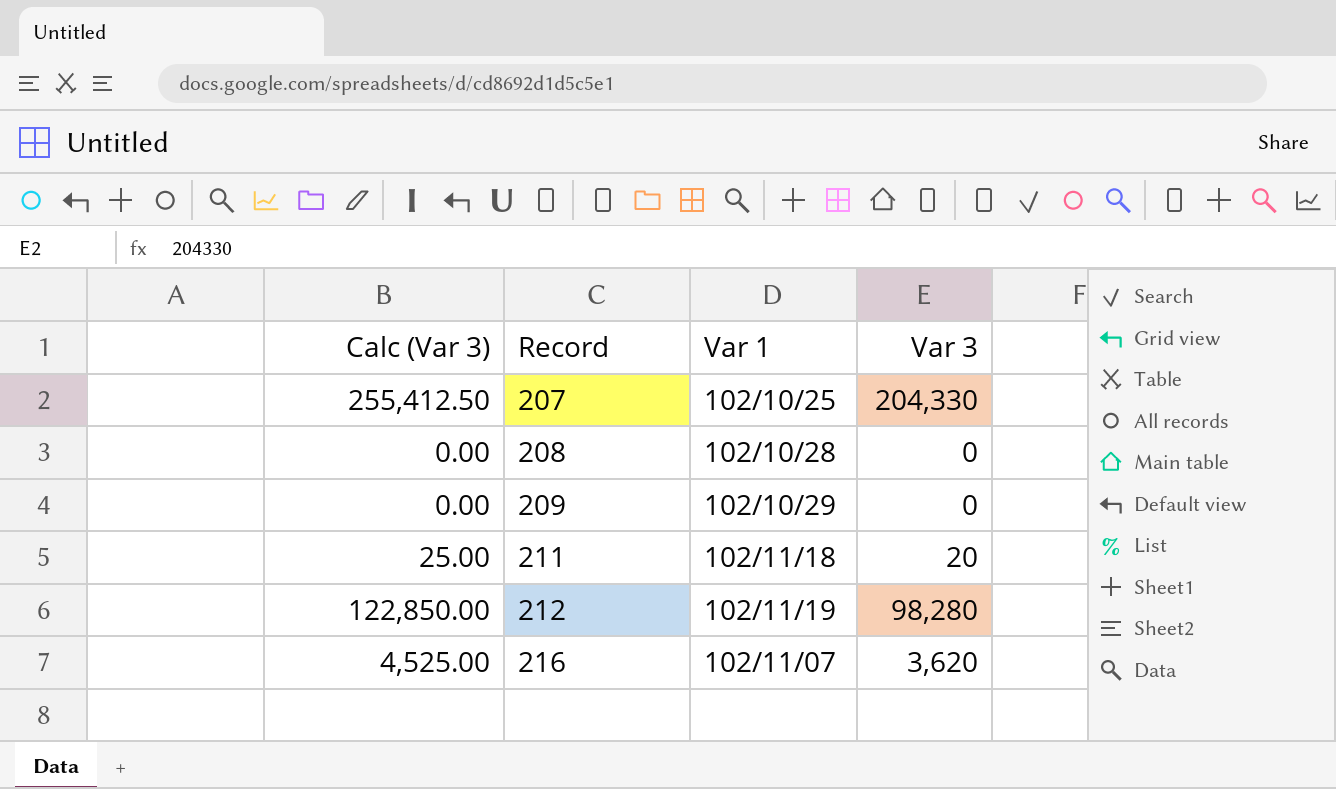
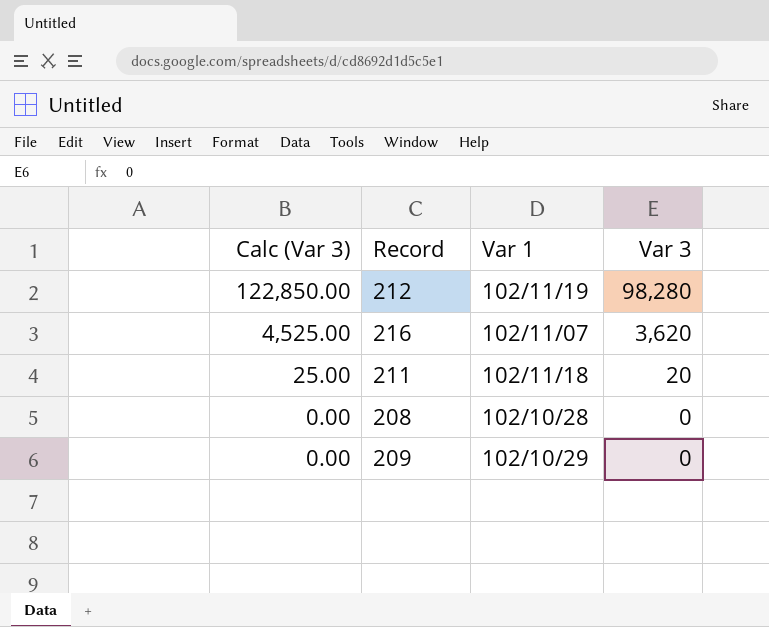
row order: Record ascending -> Calc (Var 3) descending
row 207: 255,412.50 | 102/10/25 | 204,330 -> none

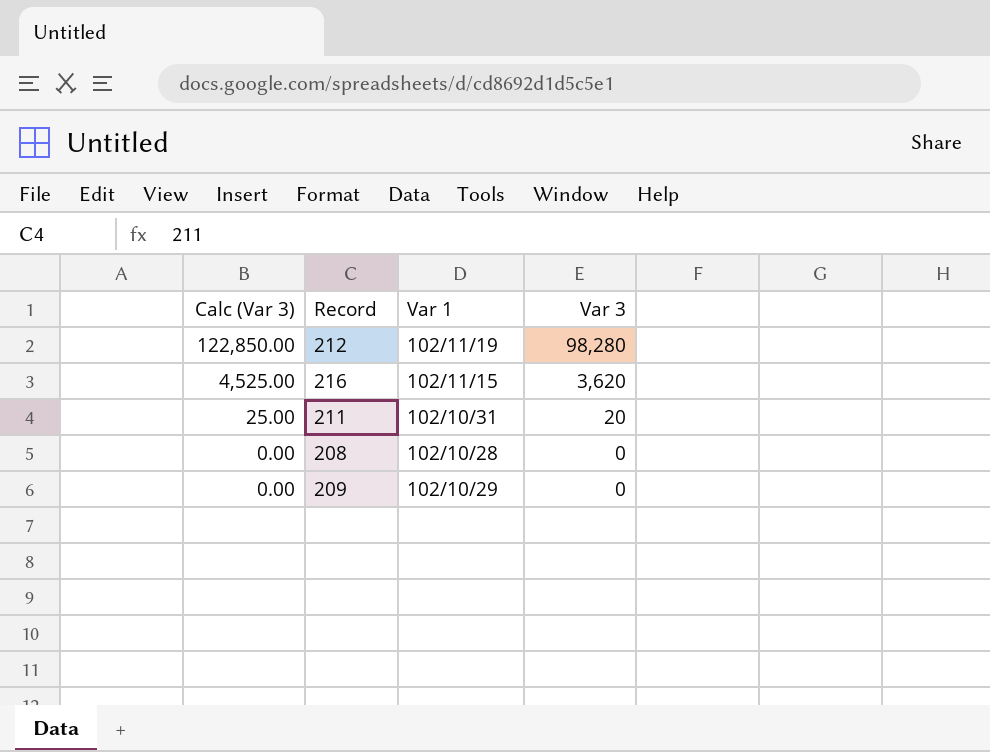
216 | Var 1: 102/11/07 -> 102/11/15
211 | Var 1: 102/11/18 -> 102/10/31

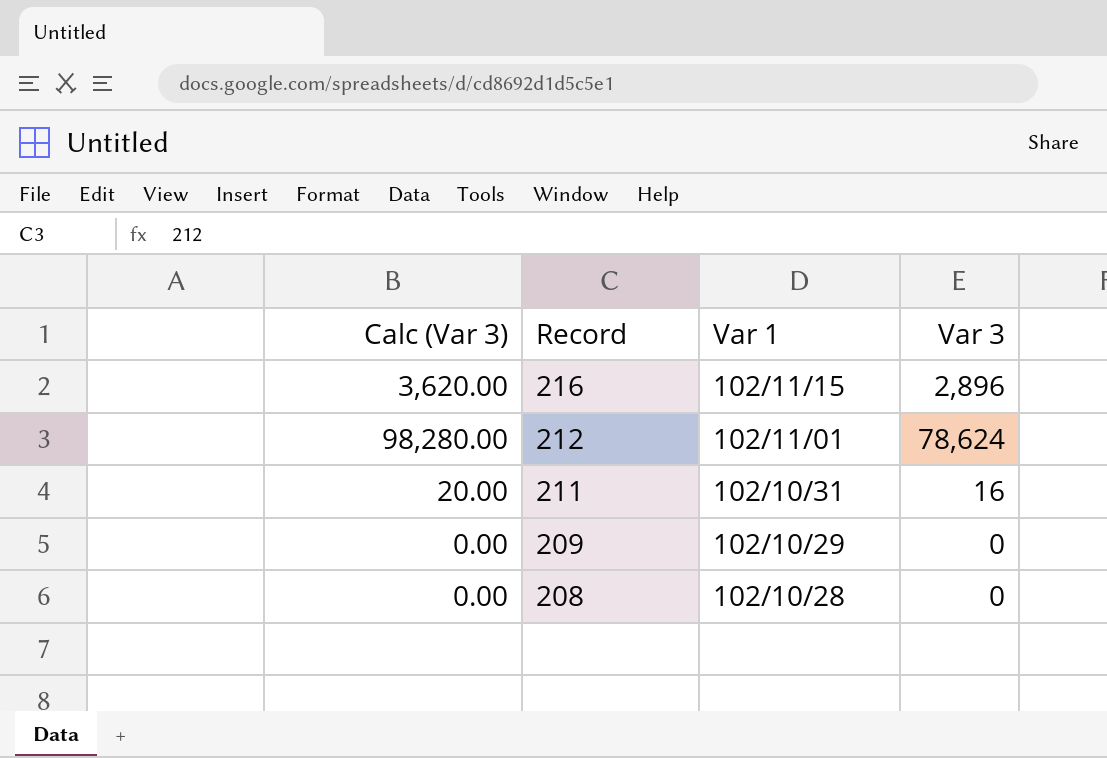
row order: Calc (Var 3) descending -> Record descending
216 | Calc (Var 3): 4,525.00 -> 3,620.00
216 | Var 3: 3,620 -> 2,896
212 | Calc (Var 3): 122,850.00 -> 98,280.00
212 | Var 1: 102/11/19 -> 102/11/01
212 | Var 3: 98,280 -> 78,624
211 | Calc (Var 3): 25.00 -> 20.00
211 | Var 3: 20 -> 16

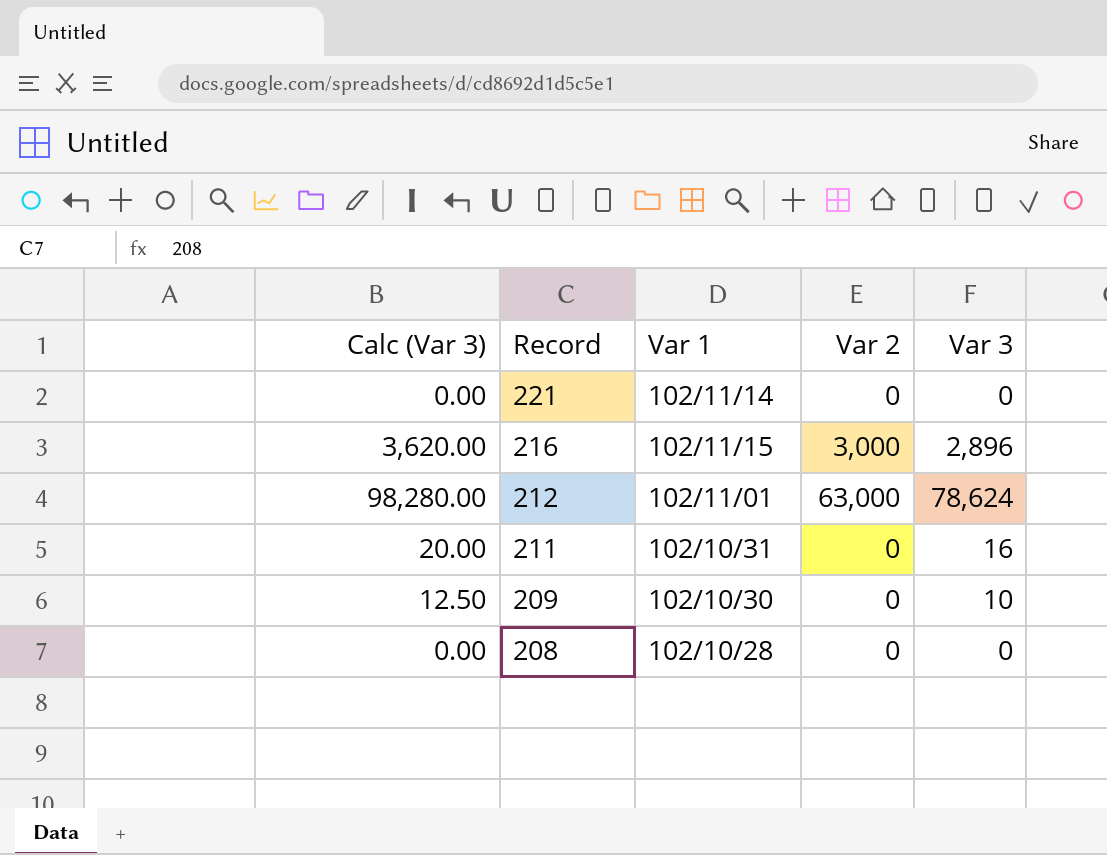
column Var 2 | position: none -> 4
row 221: none -> 0.00 | 102/11/14 | 0 | 0
209 | Calc (Var 3): 0.00 -> 12.50
209 | Var 1: 102/10/29 -> 102/10/30
209 | Var 3: 0 -> 10

